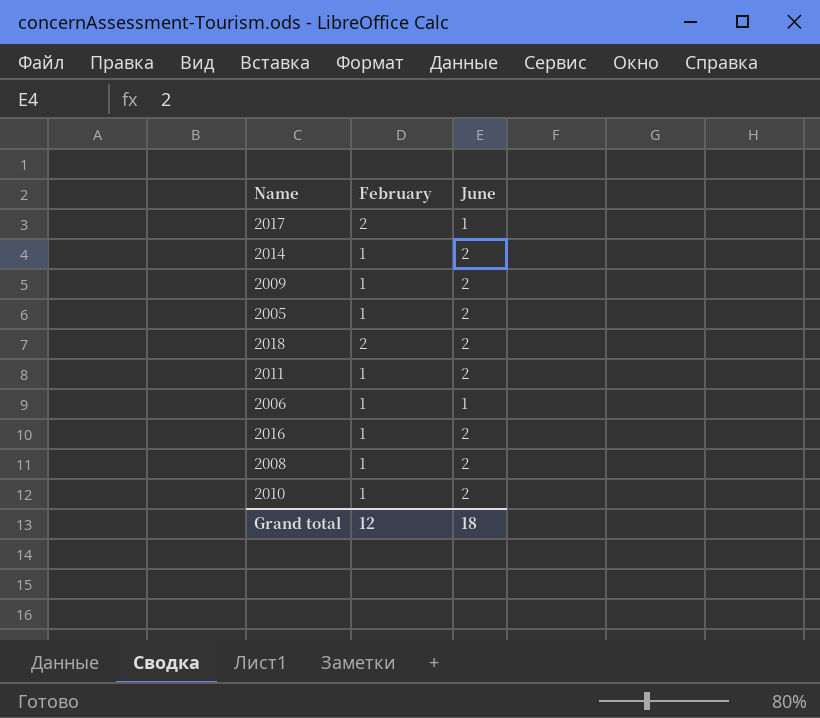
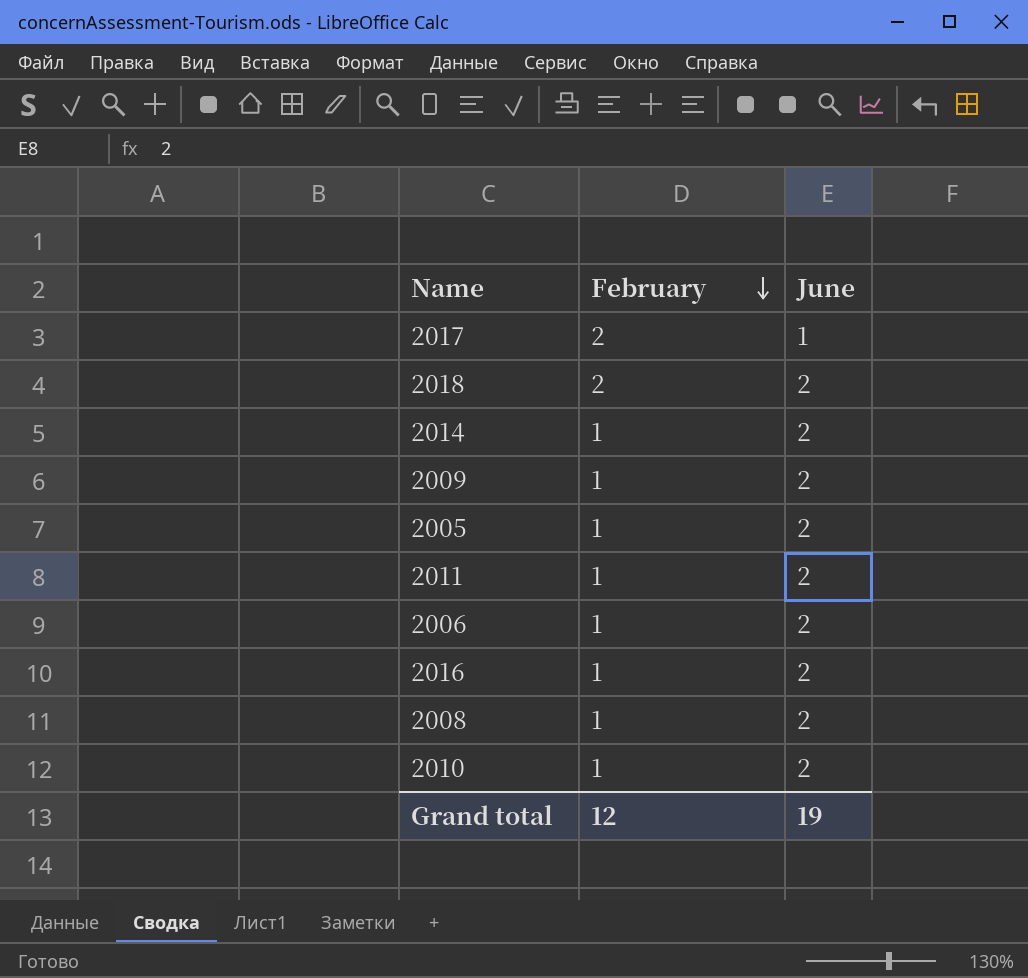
row order: none -> February descending
2006 | June: 1 -> 2
Grand total | June: 18 -> 19

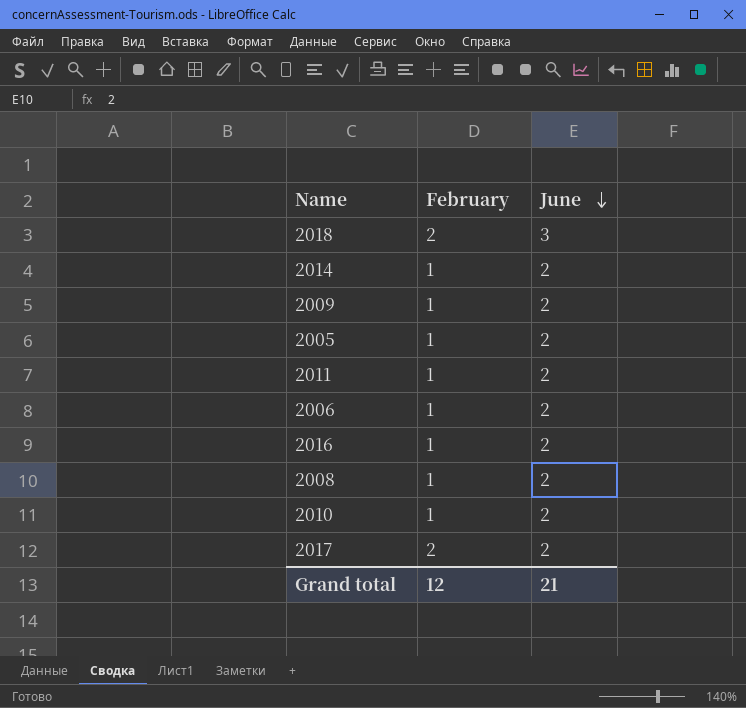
row order: February descending -> June descending
2018 | June: 2 -> 3
2017 | June: 1 -> 2
Grand total | June: 19 -> 21

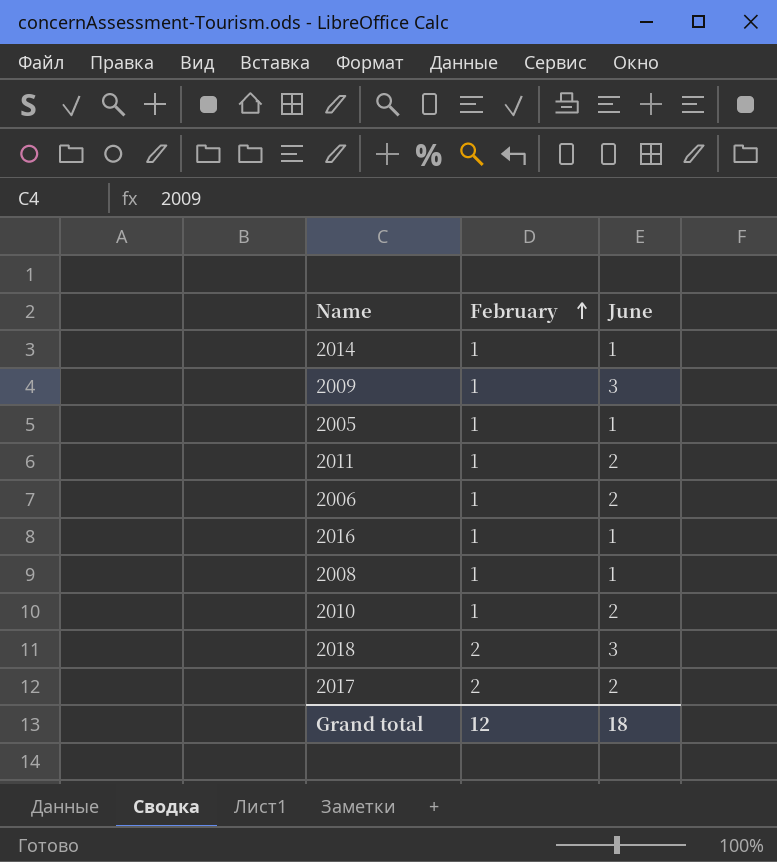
row order: June descending -> February ascending
2014 | June: 2 -> 1
2009 | June: 2 -> 3
2005 | June: 2 -> 1
2016 | June: 2 -> 1
2008 | June: 2 -> 1
Grand total | June: 21 -> 18

